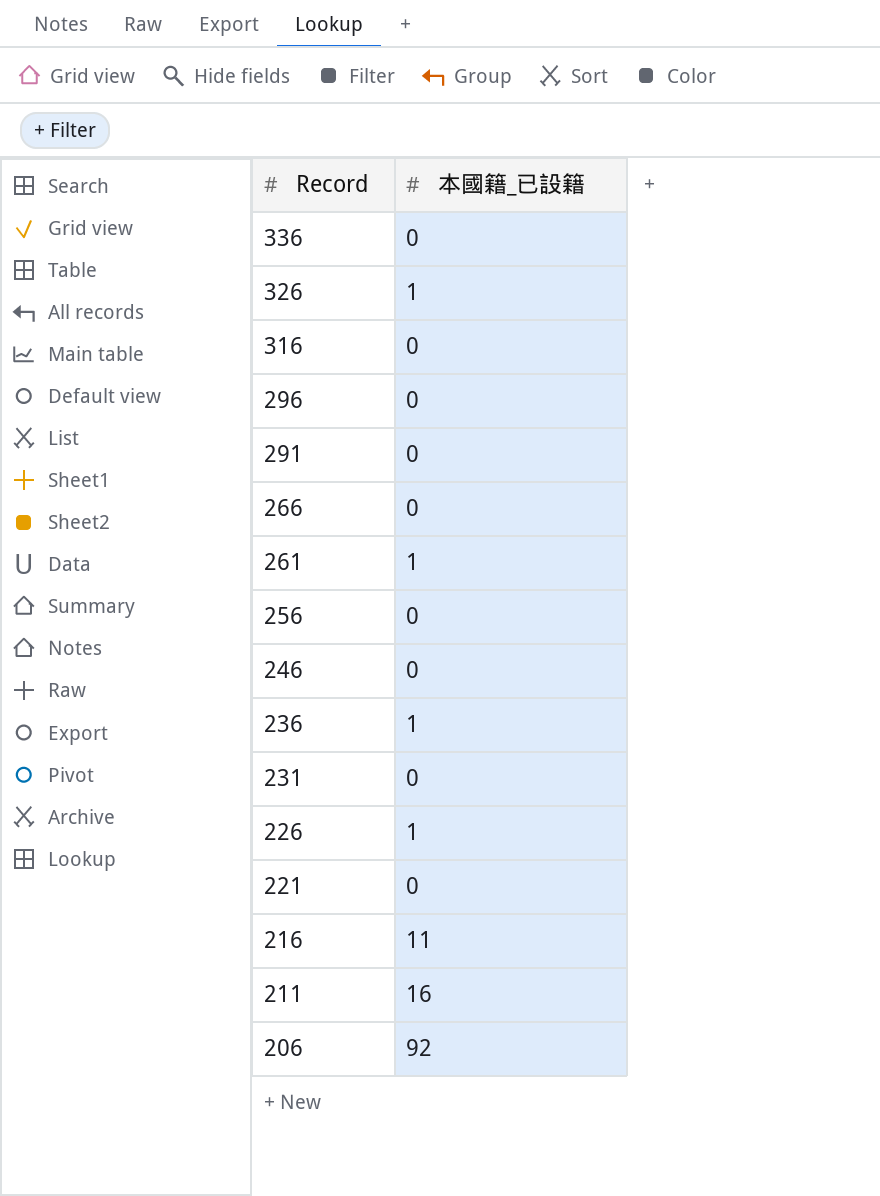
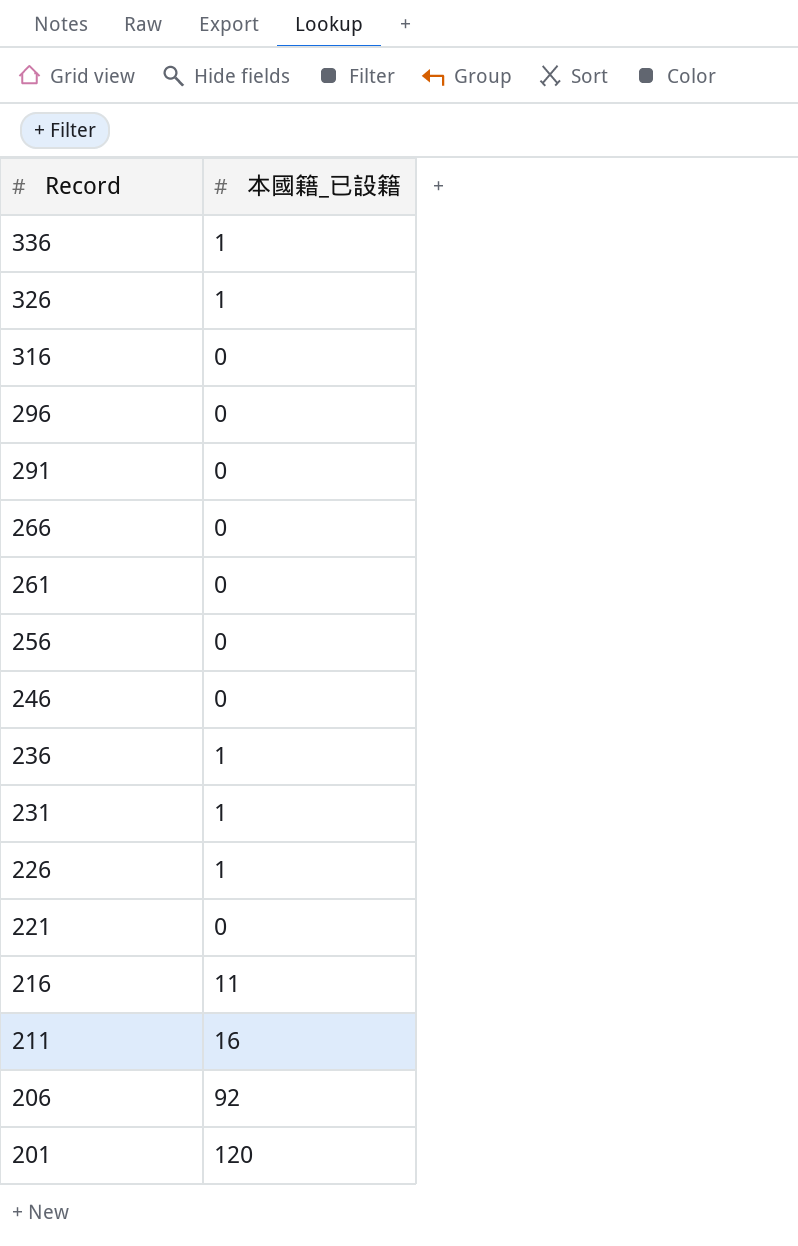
336 | 本國籍_已設籍: 0 -> 1
261 | 本國籍_已設籍: 1 -> 0
231 | 本國籍_已設籍: 0 -> 1
row 201: none -> 120

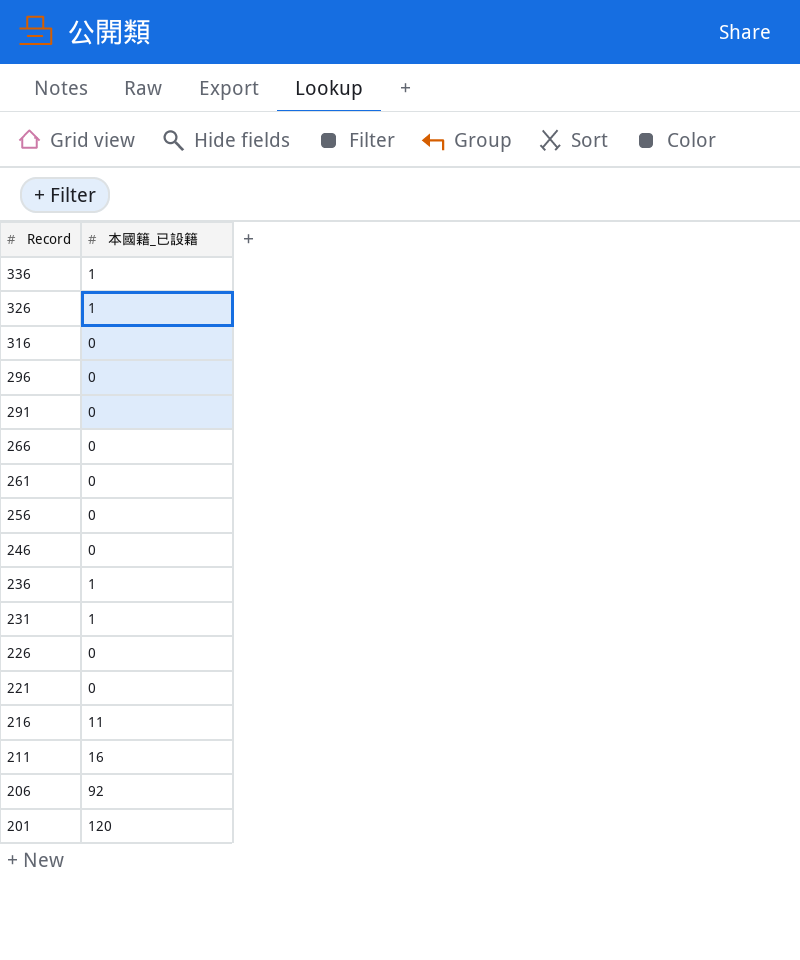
226 | 本國籍_已設籍: 1 -> 0

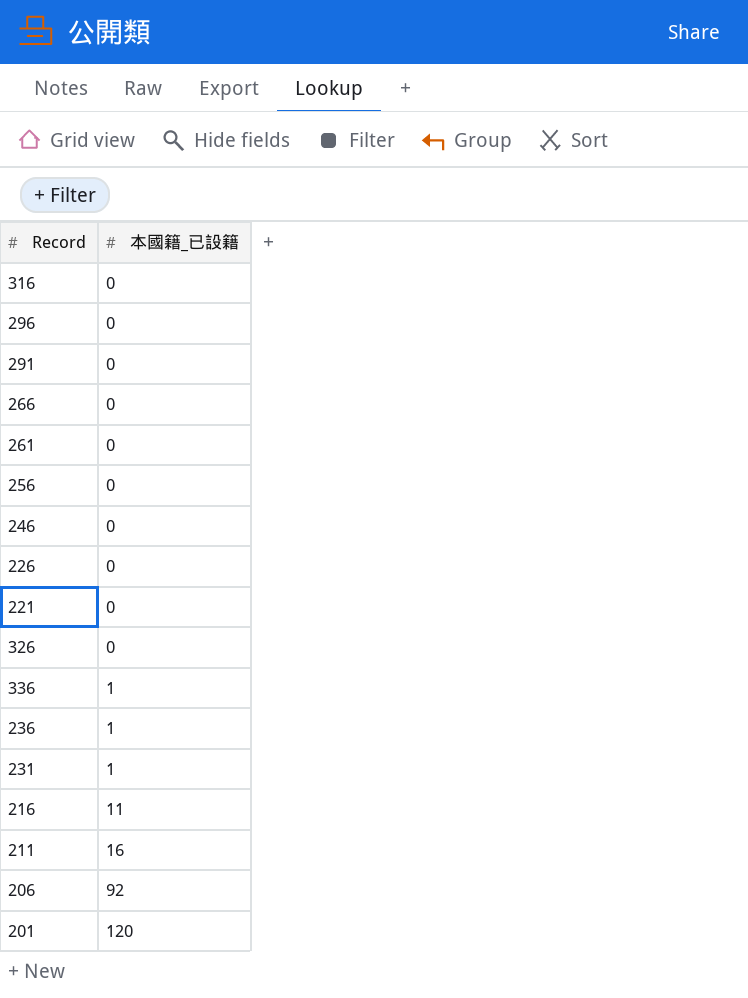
row order: Record descending -> 本國籍_已設籍 ascending
326 | 本國籍_已設籍: 1 -> 0

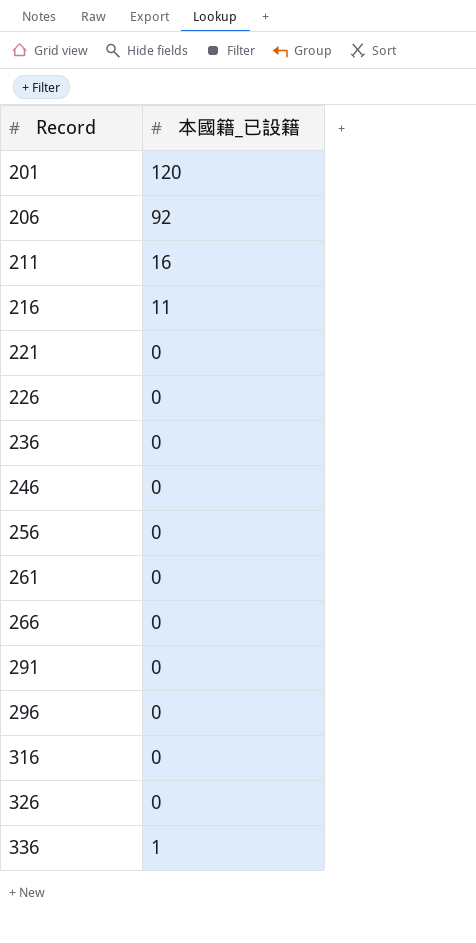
row order: 本國籍_已設籍 ascending -> Record ascending
row 231: 1 -> none
236 | 本國籍_已設籍: 1 -> 0

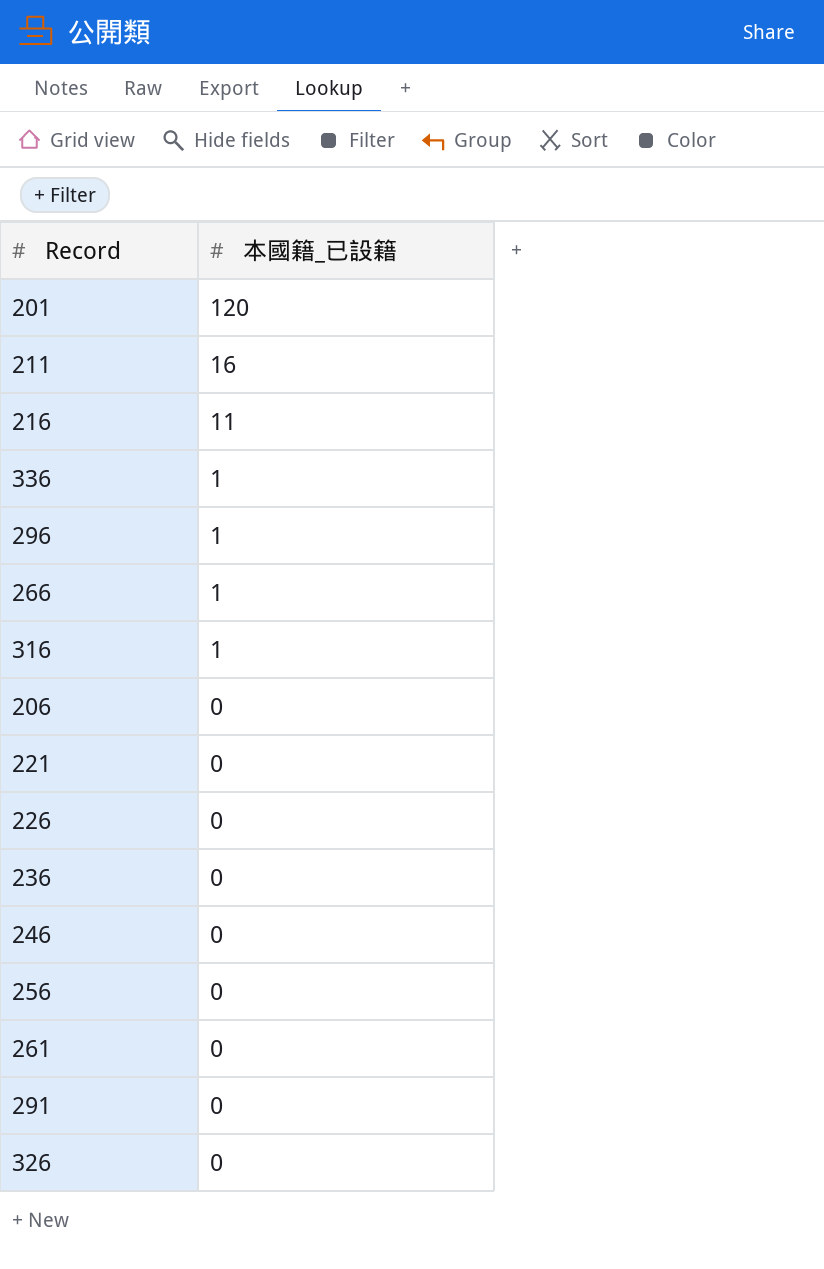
row order: Record ascending -> 本國籍_已設籍 descending
296 | 本國籍_已設籍: 0 -> 1
266 | 本國籍_已設籍: 0 -> 1
316 | 本國籍_已設籍: 0 -> 1
206 | 本國籍_已設籍: 92 -> 0

